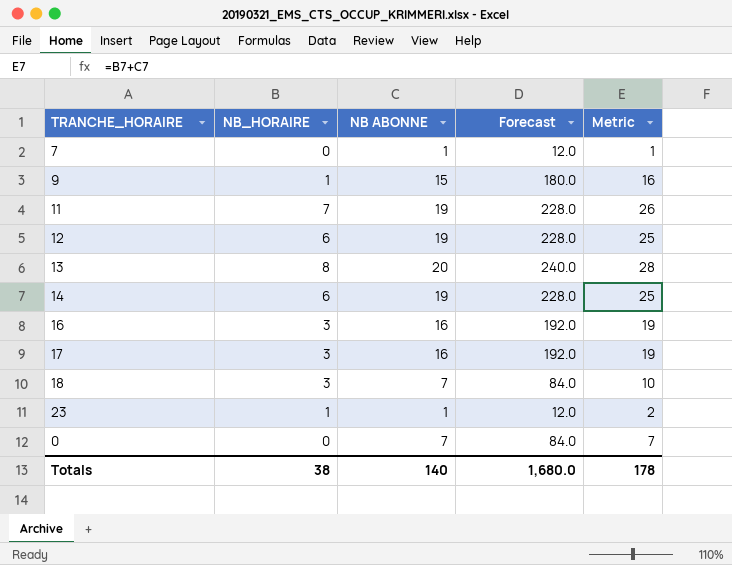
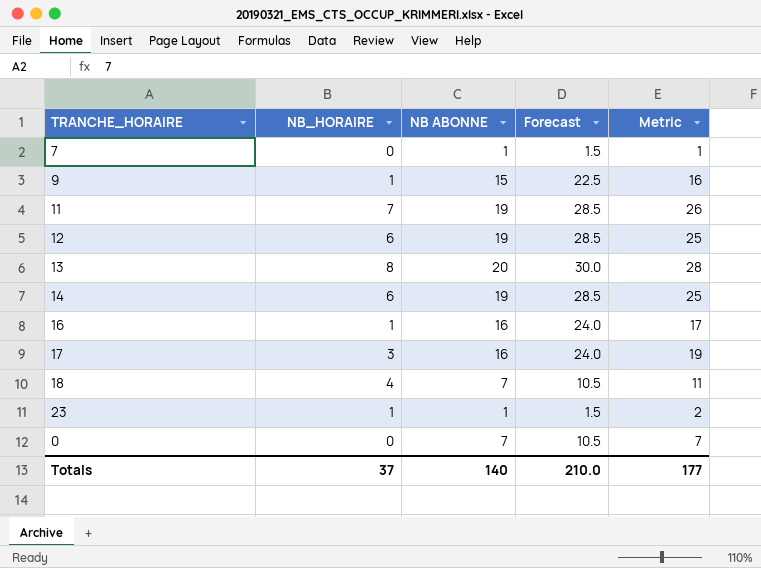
column Forecast | formula: [NB ABONNE] * 12 -> [NB ABONNE] * 1.5
16 | NB_HORAIRE: 3 -> 1
16 | Metric: 19 -> 17
18 | NB_HORAIRE: 3 -> 4
18 | Metric: 10 -> 11
Totals | NB_HORAIRE: 38 -> 37
Totals | Forecast: 1,680.0 -> 210.0
Totals | Metric: 178 -> 177

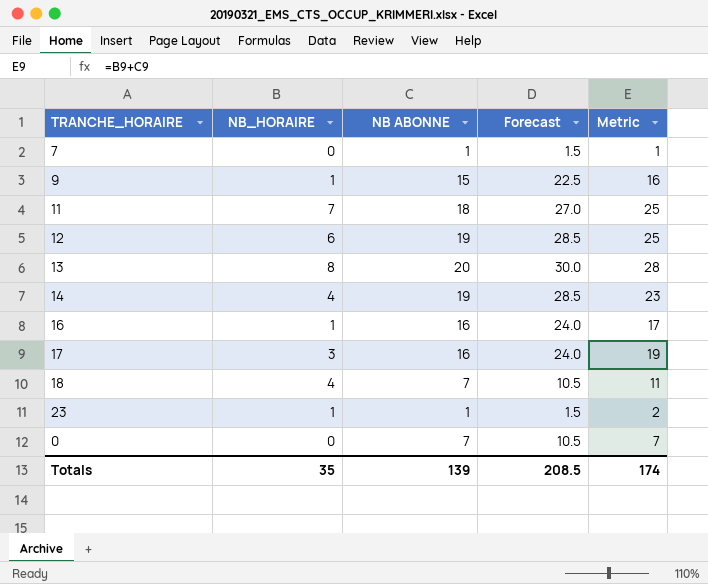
11 | NB ABONNE: 19 -> 18
11 | Forecast: 28.5 -> 27.0
11 | Metric: 26 -> 25
14 | NB_HORAIRE: 6 -> 4
14 | Metric: 25 -> 23
Totals | NB_HORAIRE: 37 -> 35
Totals | NB ABONNE: 140 -> 139
Totals | Forecast: 210.0 -> 208.5
Totals | Metric: 177 -> 174

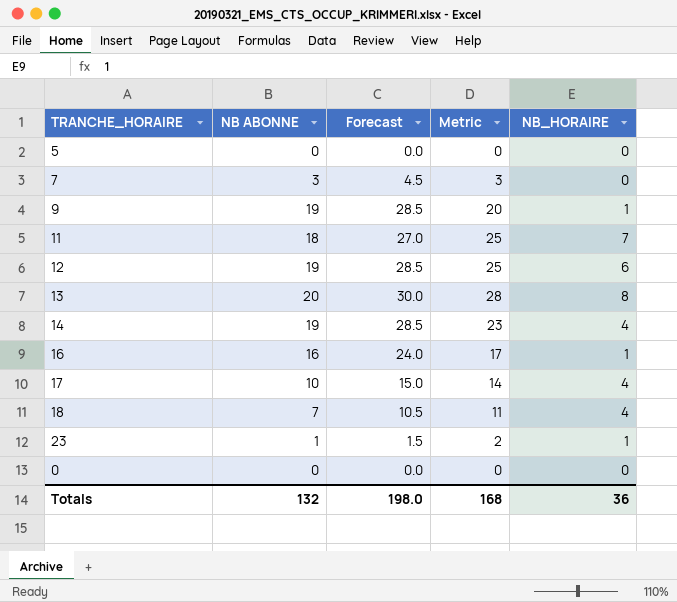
column NB_HORAIRE | position: 2 -> 5
row 5: none -> 0 | 0.0 | 0 | 0
7 | NB ABONNE: 1 -> 3
7 | Forecast: 1.5 -> 4.5
7 | Metric: 1 -> 3
9 | NB ABONNE: 15 -> 19
9 | Forecast: 22.5 -> 28.5
9 | Metric: 16 -> 20
17 | NB ABONNE: 16 -> 10
17 | Forecast: 24.0 -> 15.0
17 | Metric: 19 -> 14
17 | NB_HORAIRE: 3 -> 4
0 | NB ABONNE: 7 -> 0
0 | Forecast: 10.5 -> 0.0
0 | Metric: 7 -> 0
Totals | NB ABONNE: 139 -> 132
Totals | Forecast: 208.5 -> 198.0
Totals | Metric: 174 -> 168
Totals | NB_HORAIRE: 35 -> 36

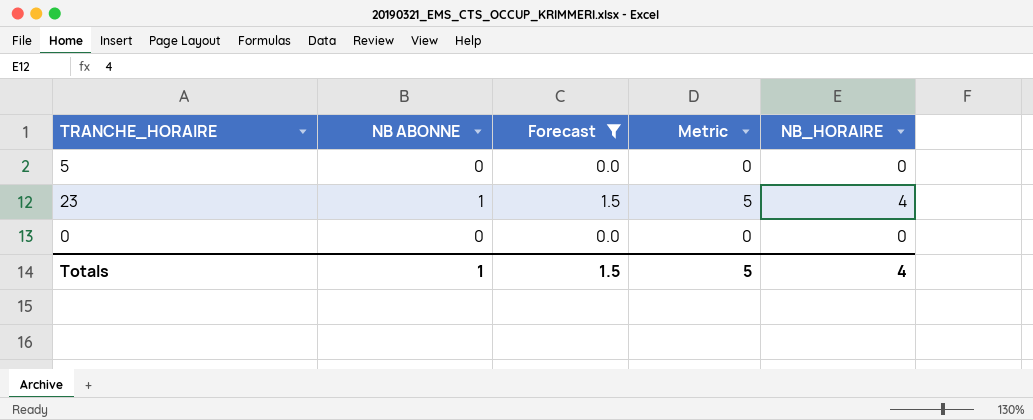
filter: none -> Forecast <= 1.5
23 | Metric: 2 -> 5
23 | NB_HORAIRE: 1 -> 4
Totals | NB ABONNE: 132 -> 1
Totals | Forecast: 198.0 -> 1.5
Totals | Metric: 168 -> 5
Totals | NB_HORAIRE: 36 -> 4

